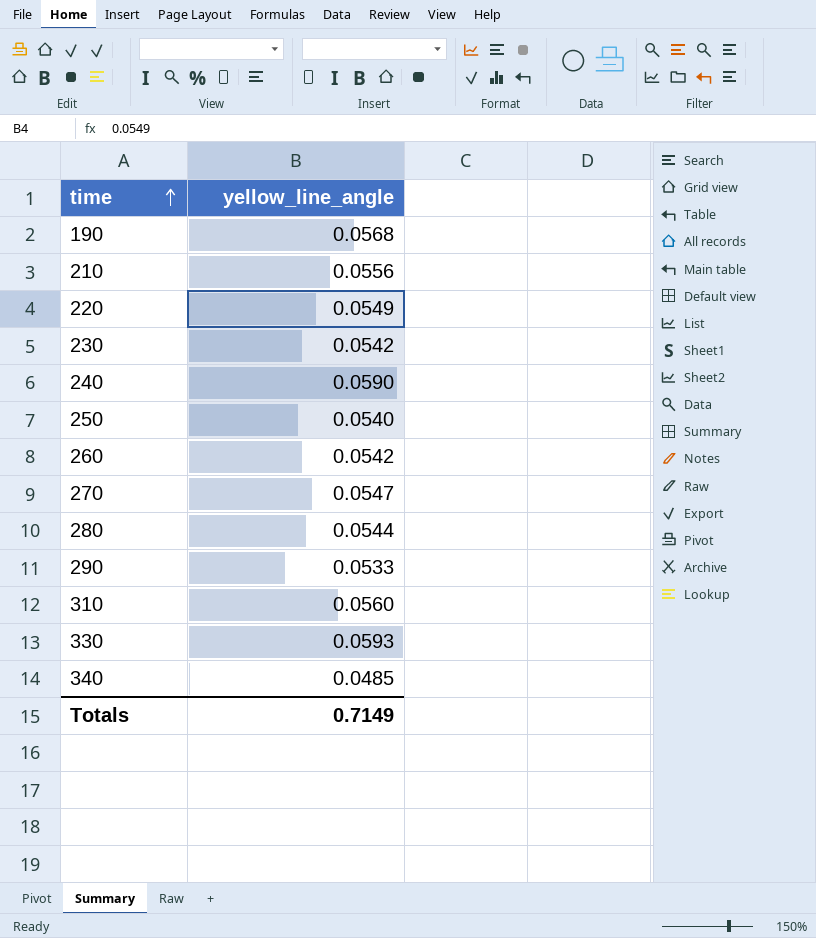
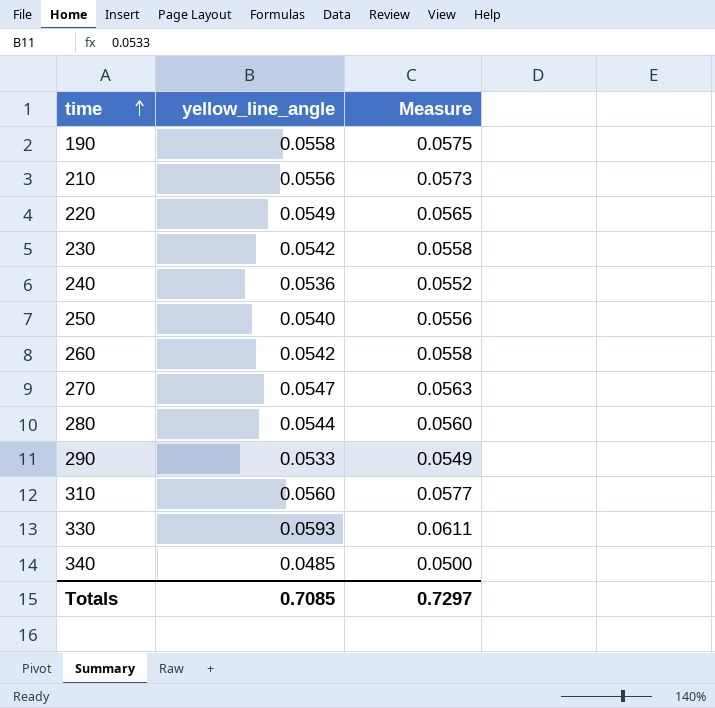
column Measure | formula: none -> [yellow_line_angle] * 1.03
190 | yellow_line_angle: 0.0568 -> 0.0558
240 | yellow_line_angle: 0.0590 -> 0.0536
Totals | yellow_line_angle: 0.7149 -> 0.7085

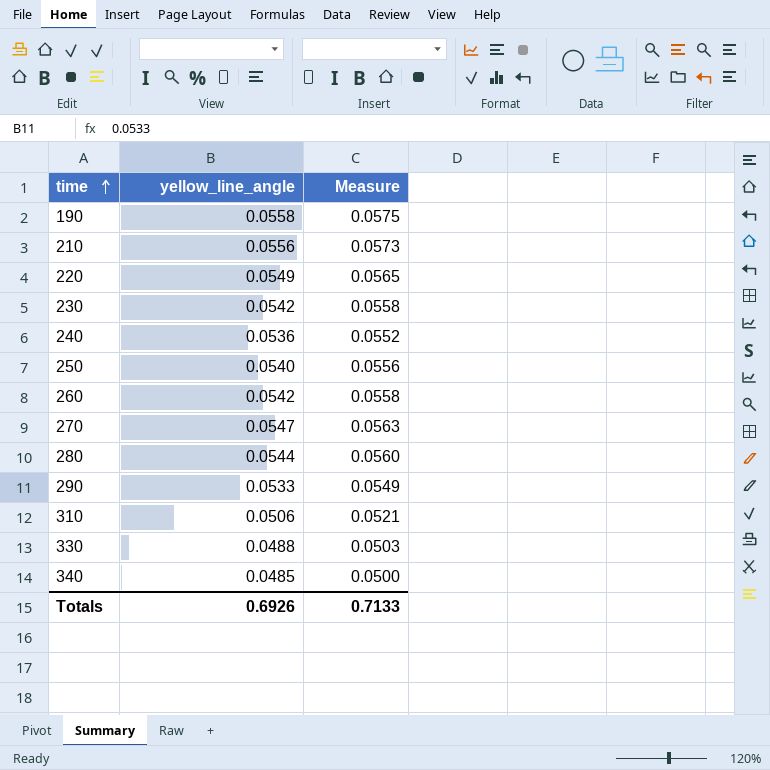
310 | yellow_line_angle: 0.0560 -> 0.0506
310 | Measure: 0.0577 -> 0.0521
330 | yellow_line_angle: 0.0593 -> 0.0488
330 | Measure: 0.0611 -> 0.0503
Totals | yellow_line_angle: 0.7085 -> 0.6926
Totals | Measure: 0.7297 -> 0.7133

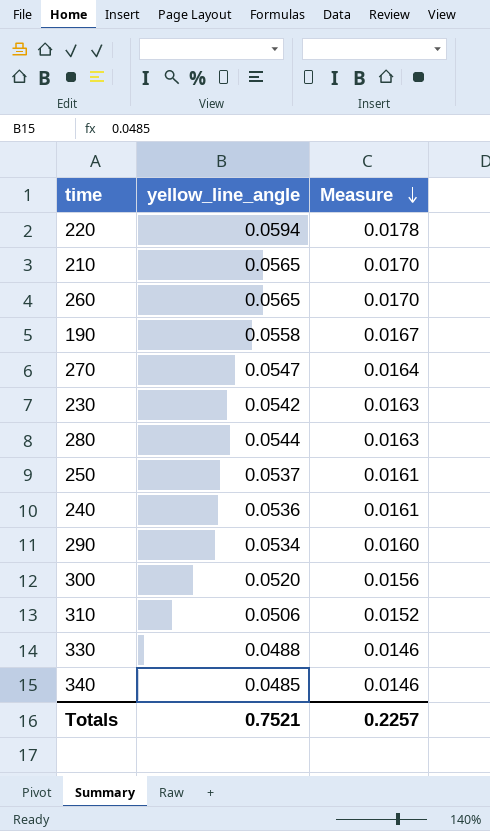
row order: time ascending -> Measure descending
column Measure | formula: [yellow_line_angle] * 1.03 -> [yellow_line_angle] * 0.3
220 | yellow_line_angle: 0.0549 -> 0.0594
210 | yellow_line_angle: 0.0556 -> 0.0565
260 | yellow_line_angle: 0.0542 -> 0.0565
250 | yellow_line_angle: 0.0540 -> 0.0537
290 | yellow_line_angle: 0.0533 -> 0.0534
row 300: none -> 0.0520 | 0.0156
Totals | yellow_line_angle: 0.6926 -> 0.7521
Totals | Measure: 0.7133 -> 0.2257

